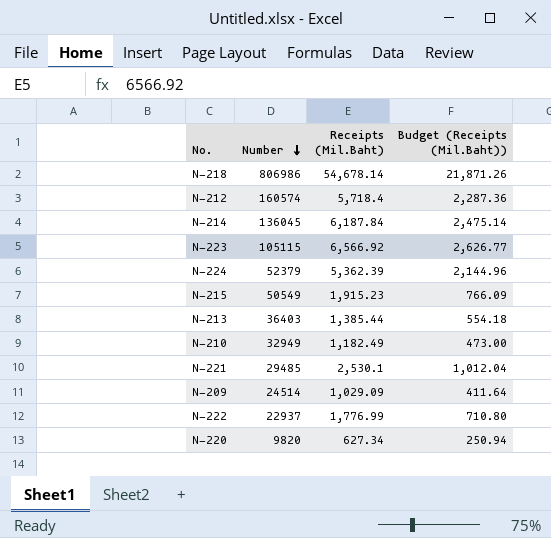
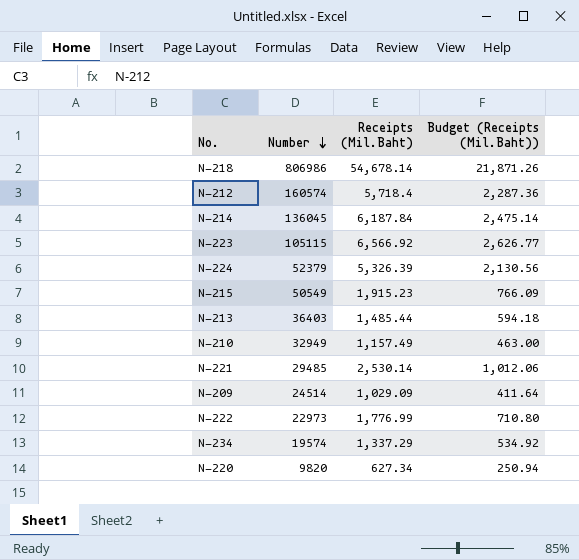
N-224 | Receipts (Mil.Baht): 5,362.39 -> 5,326.39
N-224 | Budget (Receipts (Mil.Baht)): 2,144.96 -> 2,130.56
N-213 | Receipts (Mil.Baht): 1,385.44 -> 1,485.44
N-213 | Budget (Receipts (Mil.Baht)): 554.18 -> 594.18
N-210 | Receipts (Mil.Baht): 1,182.49 -> 1,157.49
N-210 | Budget (Receipts (Mil.Baht)): 473.00 -> 463.00
N-221 | Receipts (Mil.Baht): 2,530.1 -> 2,530.14
N-221 | Budget (Receipts (Mil.Baht)): 1,012.04 -> 1,012.06
N-222 | Number: 22937 -> 22973
row N-234: none -> 19574 | 1,337.29 | 534.92

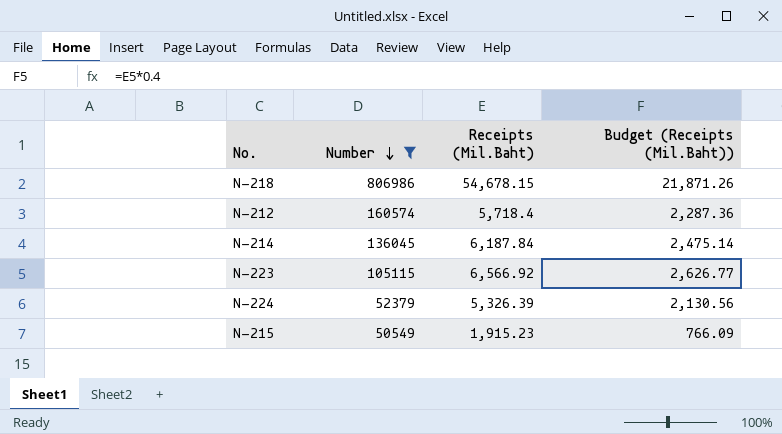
filter: none -> Number >= 50549
N-218 | Receipts (Mil.Baht): 54,678.14 -> 54,678.15

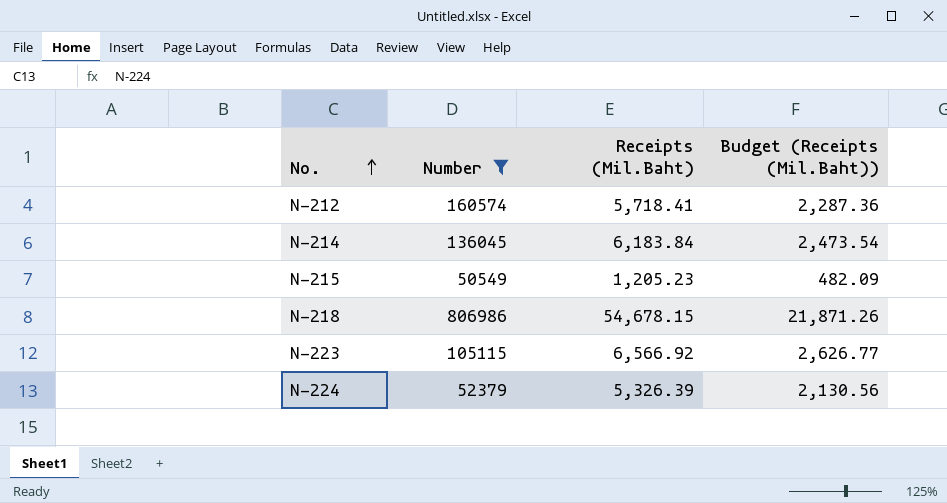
row order: Number descending -> No. ascending
N-212 | Receipts (Mil.Baht): 5,718.4 -> 5,718.41
N-214 | Receipts (Mil.Baht): 6,187.84 -> 6,183.84
N-214 | Budget (Receipts (Mil.Baht)): 2,475.14 -> 2,473.54
N-215 | Receipts (Mil.Baht): 1,915.23 -> 1,205.23
N-215 | Budget (Receipts (Mil.Baht)): 766.09 -> 482.09

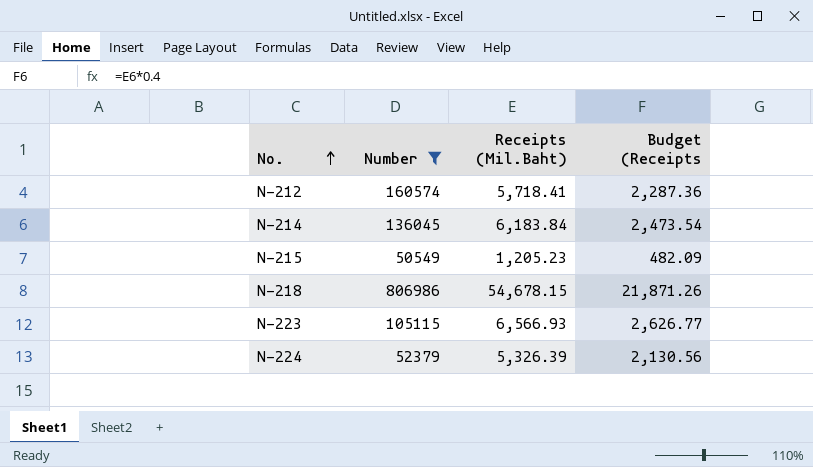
column name: Budget (Receipts (Mil.Baht)) -> Budget (Receipts
N-223 | Receipts (Mil.Baht): 6,566.92 -> 6,566.93

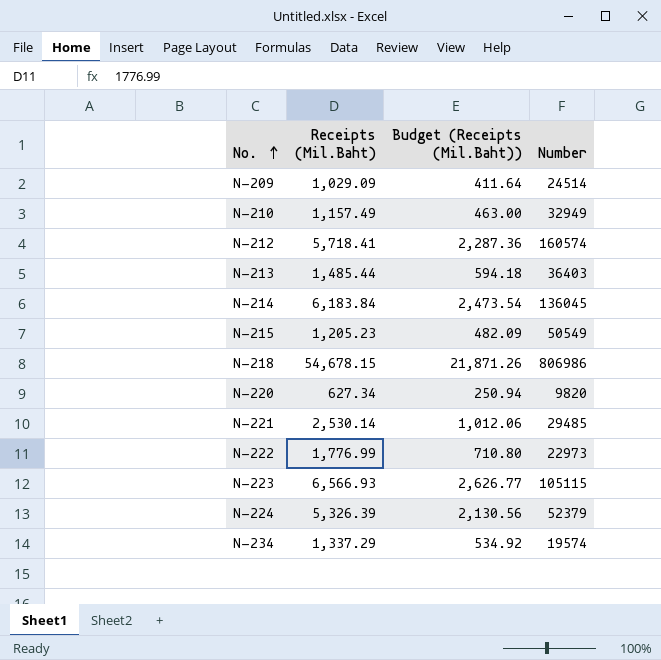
filter: Number >= 50549 -> none
column name: Budget (Receipts -> Budget (Receipts (Mil.Baht))
column Number | position: 2 -> 4

